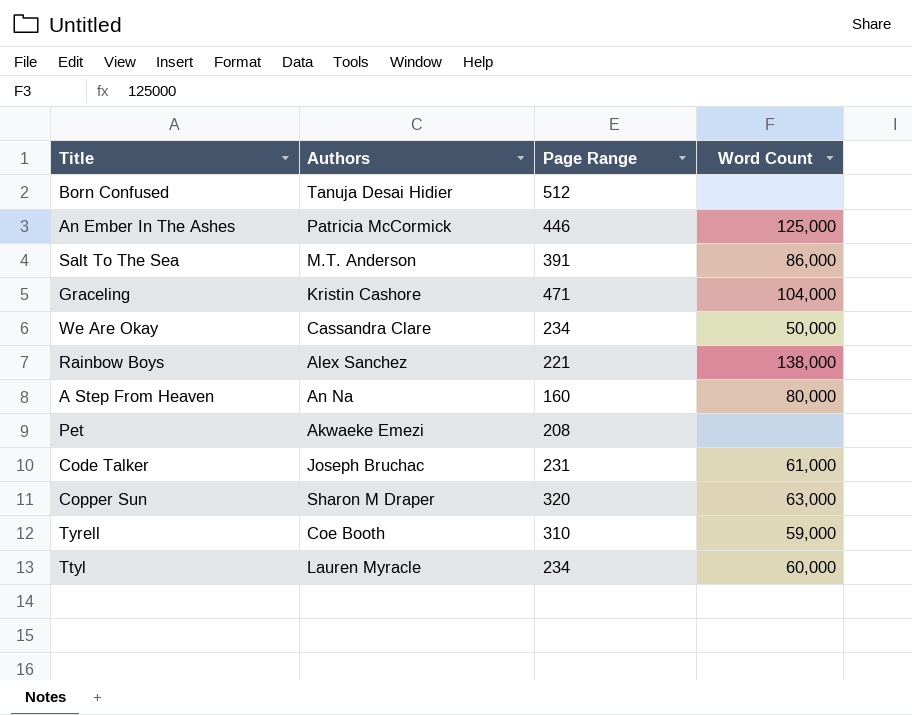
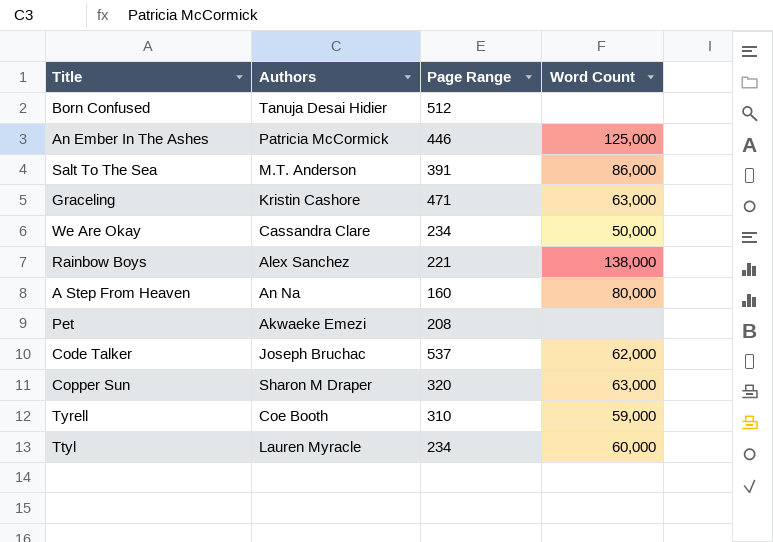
Graceling | Word Count: 104,000 -> 63,000
Code Talker | Page Range: 231 -> 537
Code Talker | Word Count: 61,000 -> 62,000

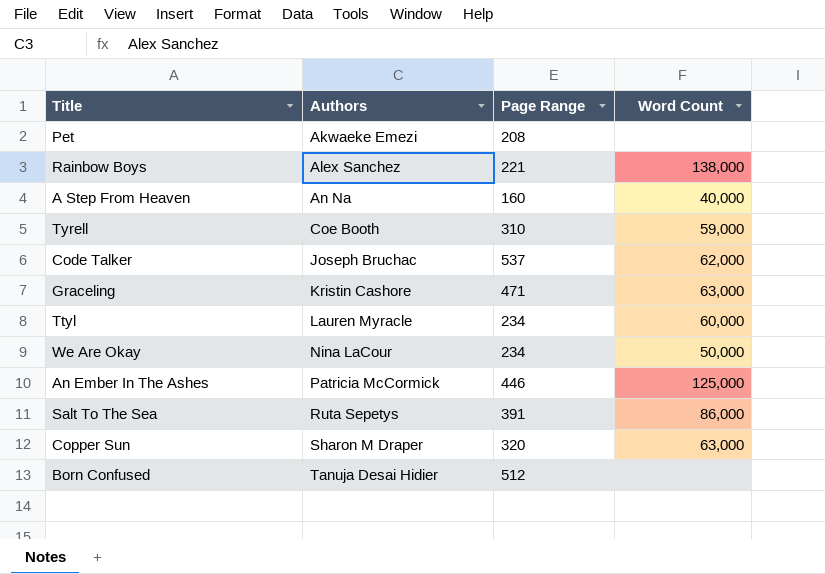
row order: none -> Authors ascending
A Step From Heaven | Word Count: 80,000 -> 40,000
We Are Okay | Authors: Cassandra Clare -> Nina LaCour
Salt To The Sea | Authors: M.T. Anderson -> Ruta Sepetys

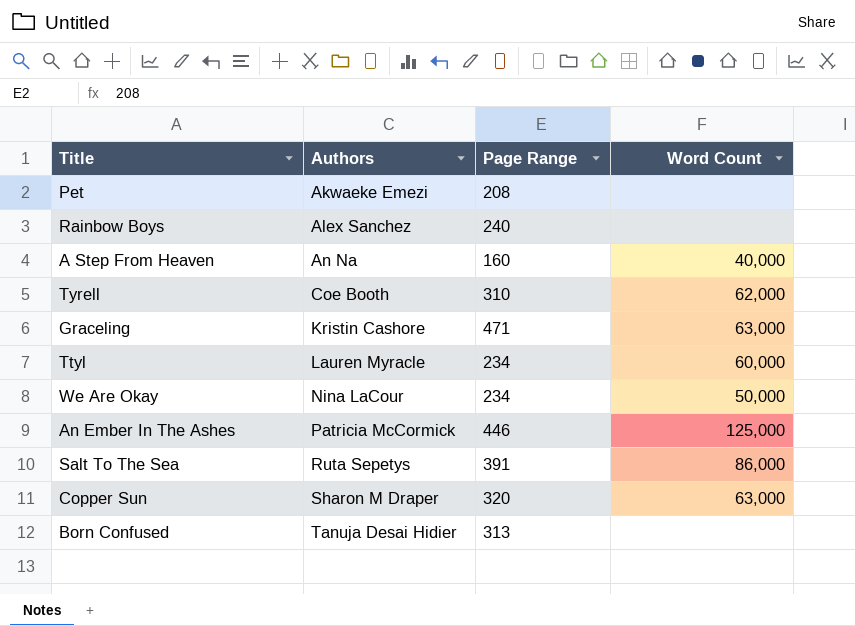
row Code Talker: Joseph Bruchac | 537 | 62,000 -> none
Rainbow Boys | Page Range: 221 -> 240
Rainbow Boys | Word Count: 138,000 -> none
Tyrell | Word Count: 59,000 -> 62,000
Born Confused | Page Range: 512 -> 313

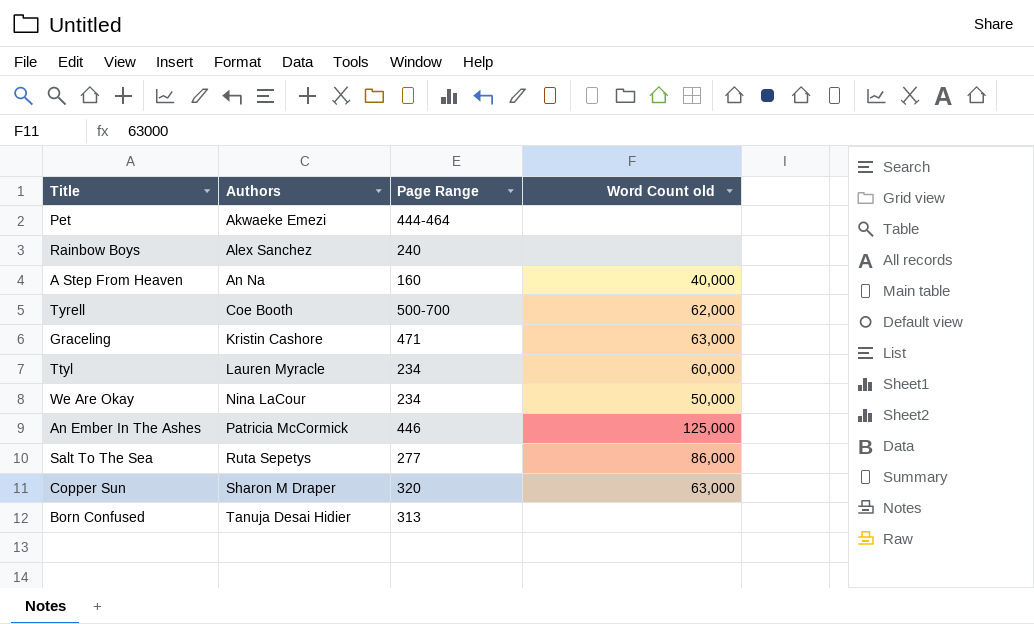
column name: Word Count -> Word Count old
Pet | Page Range: 208 -> 444-464
Tyrell | Page Range: 310 -> 500-700
Salt To The Sea | Page Range: 391 -> 277

